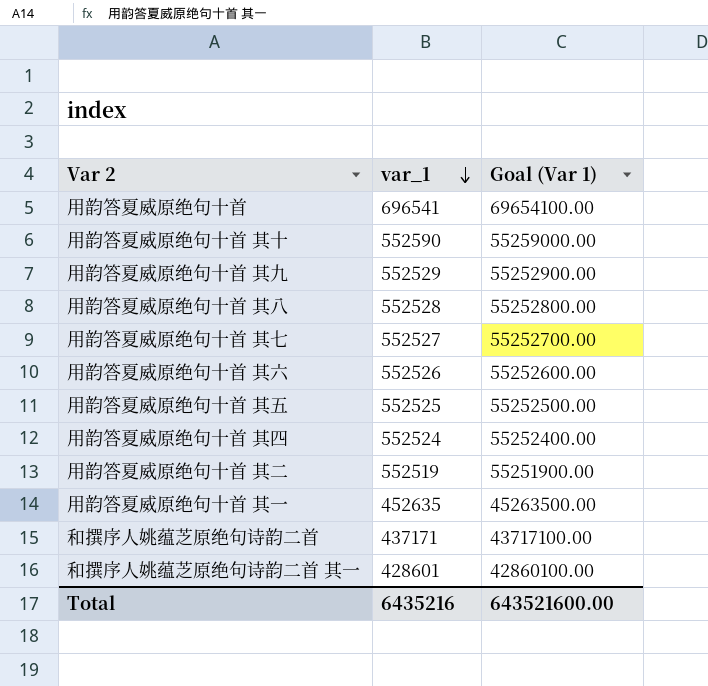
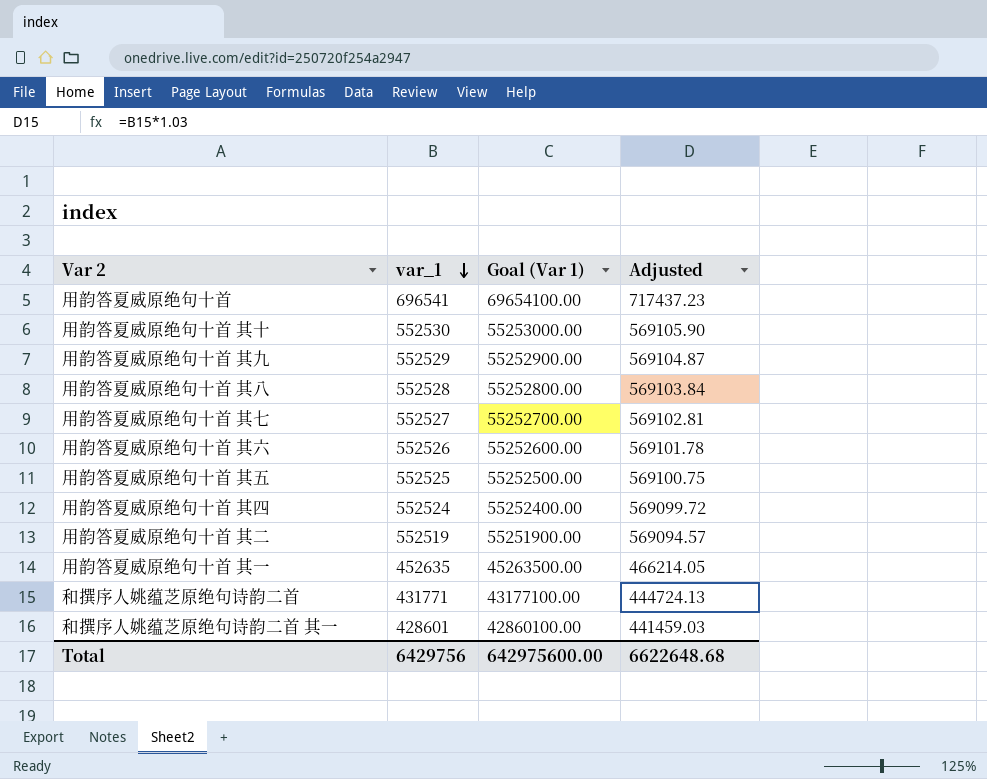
column Adjusted | formula: none -> [var_1] * 1.03
用韵答夏威原绝句十首 其十 | var_1: 552590 -> 552530
用韵答夏威原绝句十首 其十 | Goal (Var 1): 55259000.00 -> 55253000.00
和撰序人姚蕴芝原绝句诗韵二首 | var_1: 437171 -> 431771
和撰序人姚蕴芝原绝句诗韵二首 | Goal (Var 1): 43717100.00 -> 43177100.00
Total | var_1: 6435216 -> 6429756
Total | Goal (Var 1): 643521600.00 -> 642975600.00

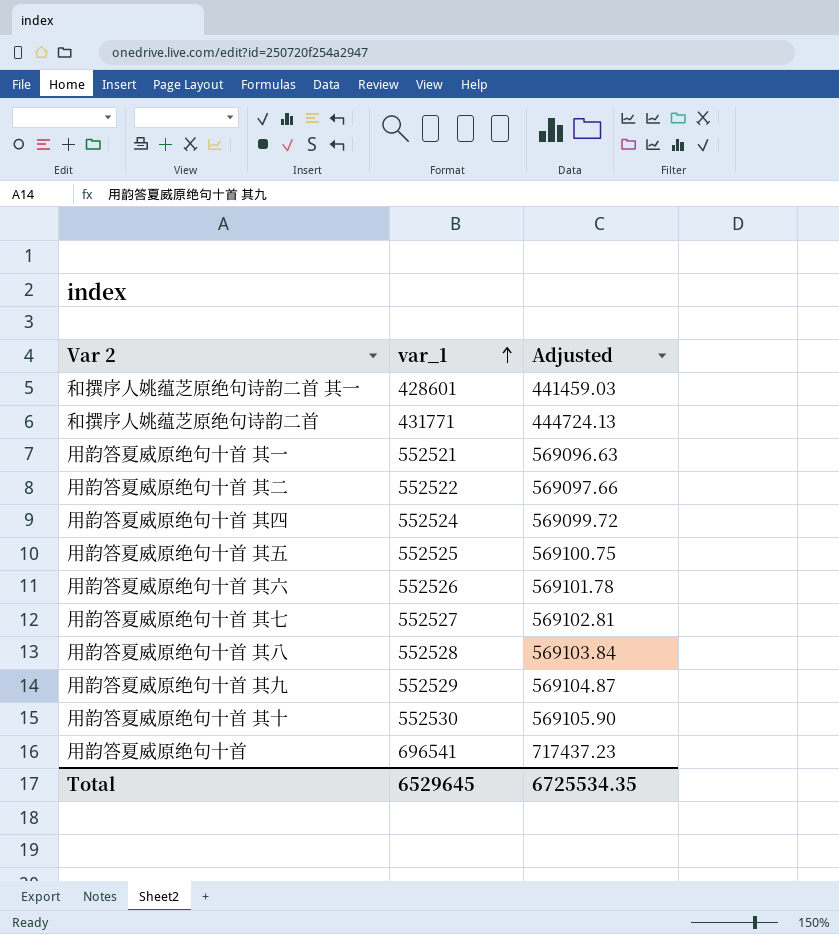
row order: var_1 descending -> var_1 ascending
column Goal (Var 1) | formula: [var_1] * 100 -> none
用韵答夏威原绝句十首 其一 | var_1: 452635 -> 552521
用韵答夏威原绝句十首 其一 | Adjusted: 466214.05 -> 569096.63
用韵答夏威原绝句十首 其二 | var_1: 552519 -> 552522
用韵答夏威原绝句十首 其二 | Adjusted: 569094.57 -> 569097.66
Total | var_1: 6429756 -> 6529645
Total | Adjusted: 6622648.68 -> 6725534.35

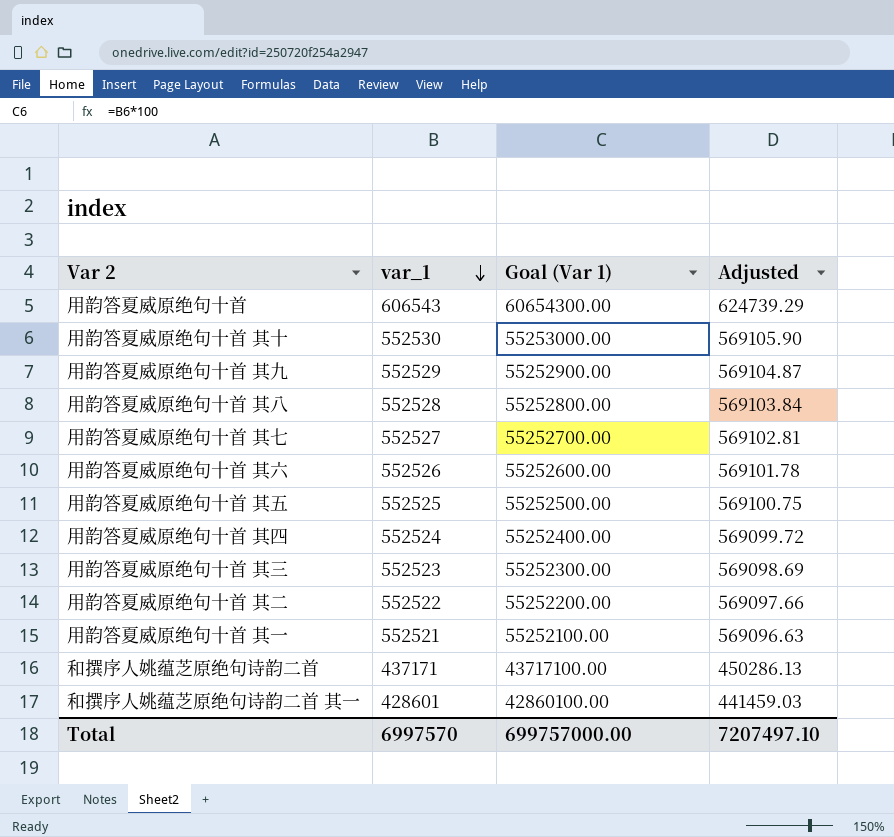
row order: var_1 ascending -> var_1 descending
column Goal (Var 1) | formula: none -> [var_1] * 100
用韵答夏威原绝句十首 | var_1: 696541 -> 606543
用韵答夏威原绝句十首 | Adjusted: 717437.23 -> 624739.29
row 用韵答夏威原绝句十首 其三: none -> 552523 | 55252300.00 | 569098.69
和撰序人姚蕴芝原绝句诗韵二首 | var_1: 431771 -> 437171
和撰序人姚蕴芝原绝句诗韵二首 | Adjusted: 444724.13 -> 450286.13
Total | var_1: 6529645 -> 6997570
Total | Adjusted: 6725534.35 -> 7207497.10

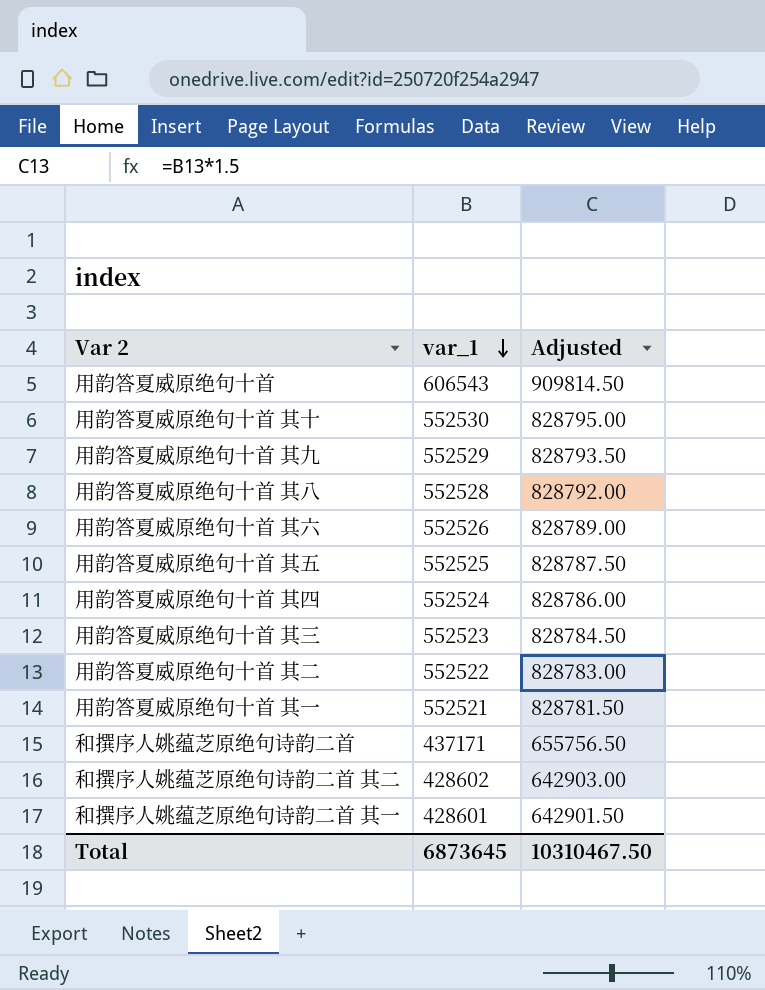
column Goal (Var 1) | formula: [var_1] * 100 -> none
column Adjusted | formula: [var_1] * 1.03 -> [var_1] * 1.5
row 用韵答夏威原绝句十首 其七: 552527 | 55252700.00 | 569102.81 -> none
row 和撰序人姚蕴芝原绝句诗韵二首 其二: none -> 428602 | 642903.00
Total | var_1: 6997570 -> 6873645
Total | Adjusted: 7207497.10 -> 10310467.50

